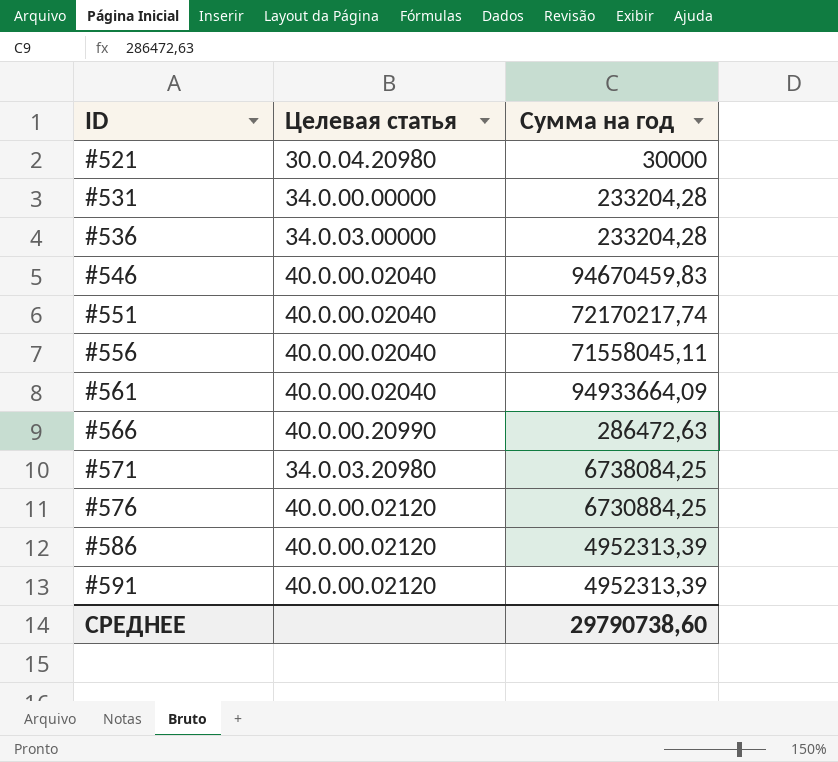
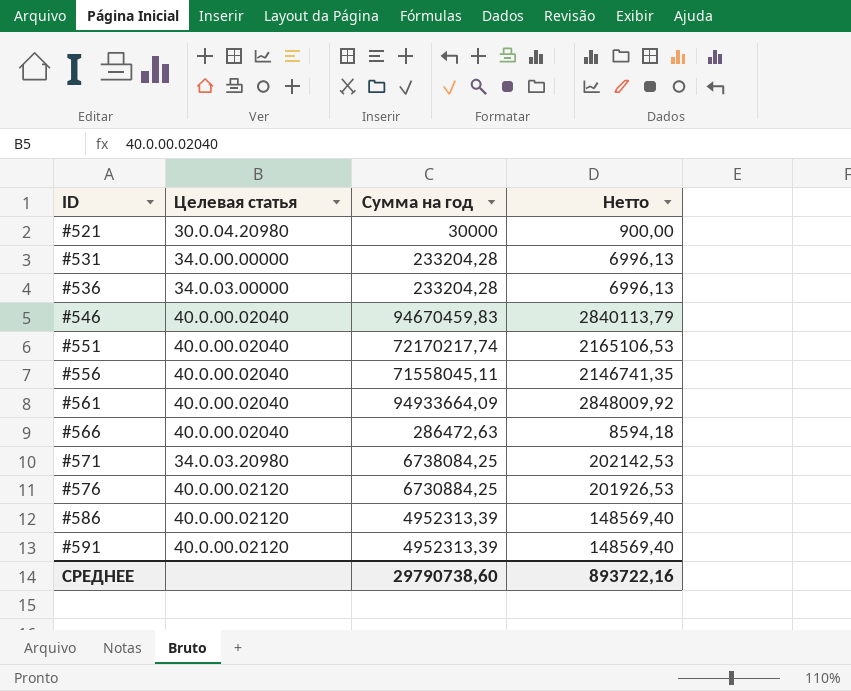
column Нетто | formula: none -> [Сумма на год] * 0,03
#566 | Целевая статья: 40.0.00.20990 -> 40.0.00.02040

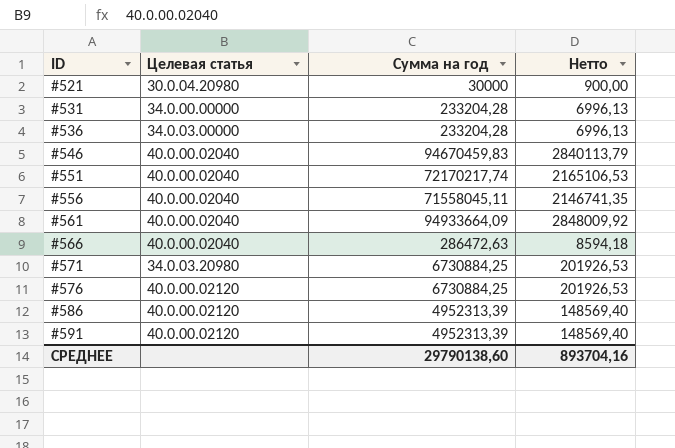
#571 | Сумма на год: 6738084,25 -> 6730884,25
#571 | Нетто: 202142,53 -> 201926,53
СРЕДНЕЕ | Сумма на год: 29790738,60 -> 29790138,60
СРЕДНЕЕ | Нетто: 893722,16 -> 893704,16

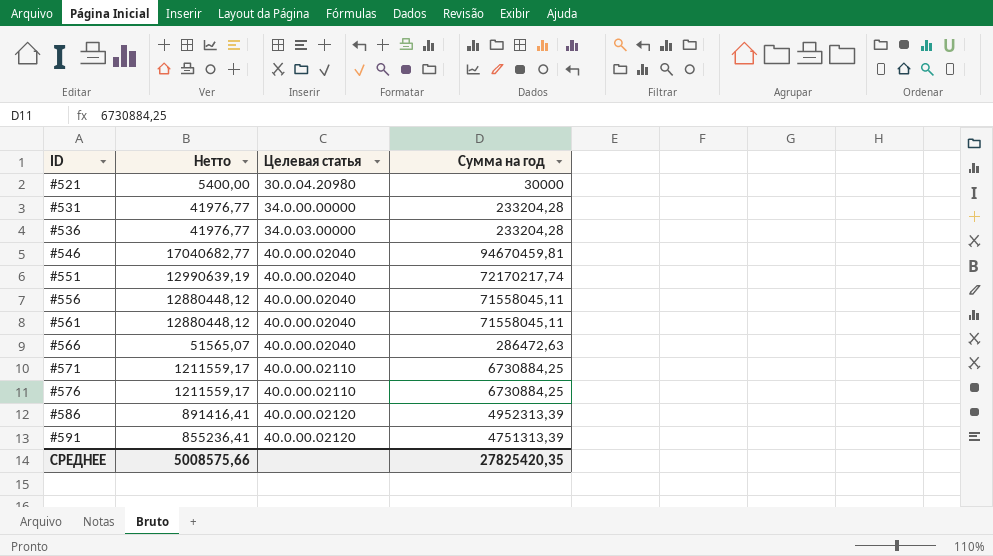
column Нетто | formula: [Сумма на год] * 0,03 -> [Сумма на год] * 0,18
column Нетто | position: 4 -> 2
#546 | Сумма на год: 94670459,83 -> 94670459,81
#561 | Сумма на год: 94933664,09 -> 71558045,11
#571 | Целевая статья: 34.0.03.20980 -> 40.0.00.02110
#576 | Целевая статья: 40.0.00.02120 -> 40.0.00.02110
#591 | Сумма на год: 4952313,39 -> 4751313,39
СРЕДНЕЕ | Нетто: 893704,16 -> 5008575,66
СРЕДНЕЕ | Сумма на год: 29790138,60 -> 27825420,35

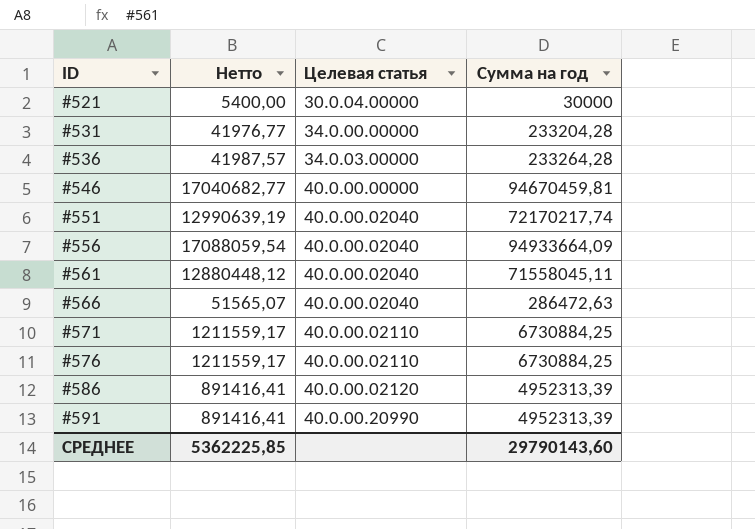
#521 | Целевая статья: 30.0.04.20980 -> 30.0.04.00000
#536 | Нетто: 41976,77 -> 41987,57
#536 | Сумма на год: 233204,28 -> 233264,28
#546 | Целевая статья: 40.0.00.02040 -> 40.0.00.00000
#556 | Нетто: 12880448,12 -> 17088059,54
#556 | Сумма на год: 71558045,11 -> 94933664,09
#591 | Нетто: 855236,41 -> 891416,41
#591 | Целевая статья: 40.0.00.02120 -> 40.0.00.20990
#591 | Сумма на год: 4751313,39 -> 4952313,39
СРЕДНЕЕ | Нетто: 5008575,66 -> 5362225,85
СРЕДНЕЕ | Сумма на год: 27825420,35 -> 29790143,60

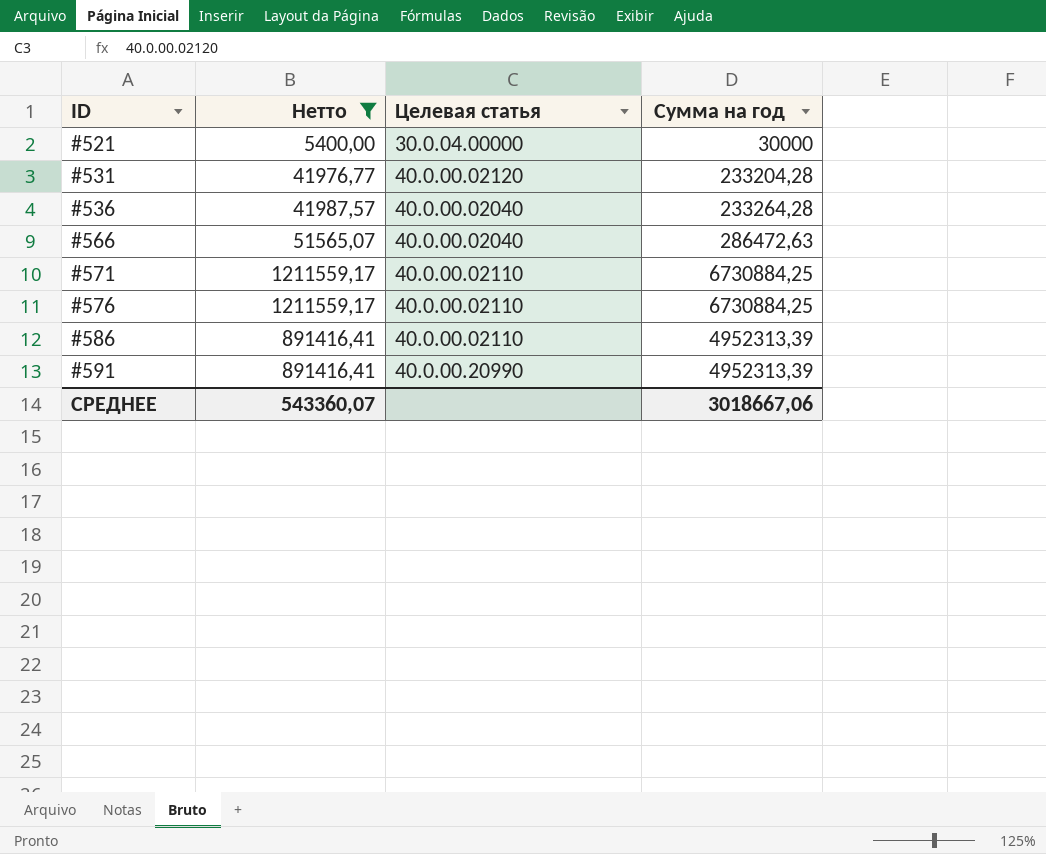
filter: none -> Нетто <= 1211559,17
#531 | Целевая статья: 34.0.00.00000 -> 40.0.00.02120
#536 | Целевая статья: 34.0.03.00000 -> 40.0.00.02040
#586 | Целевая статья: 40.0.00.02120 -> 40.0.00.02110
СРЕДНЕЕ | Нетто: 5362225,85 -> 543360,07
СРЕДНЕЕ | Сумма на год: 29790143,60 -> 3018667,06

